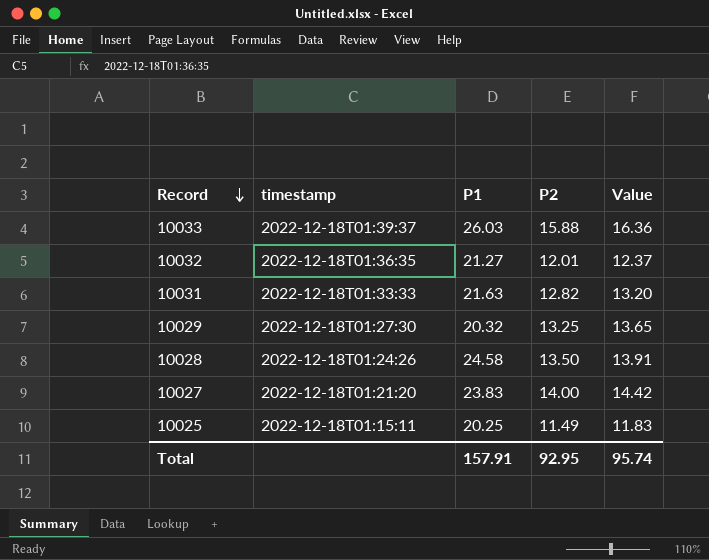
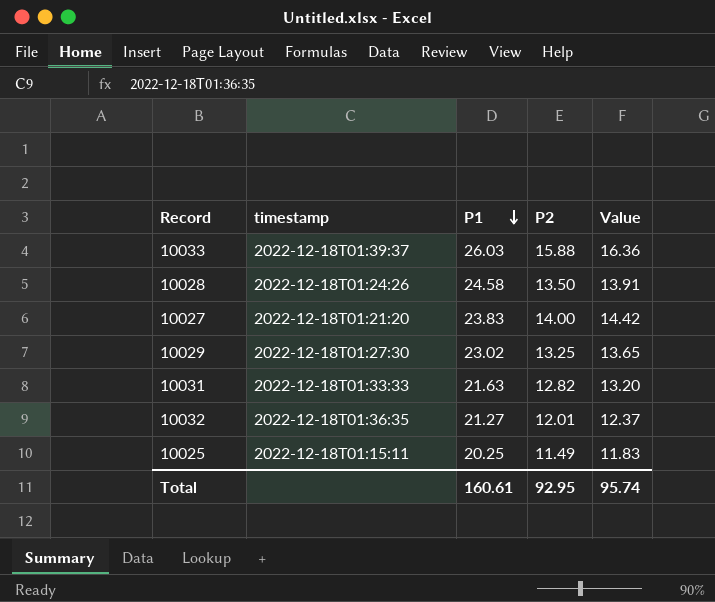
row order: Record descending -> P1 descending
10029 | P1: 20.32 -> 23.02
Total | P1: 157.91 -> 160.61

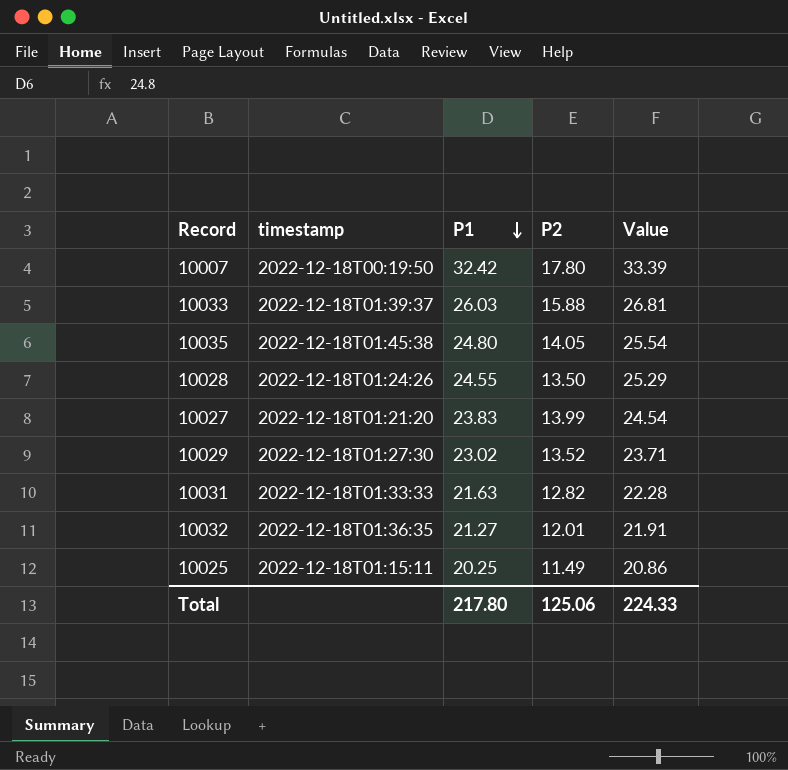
column Value | formula: [P2] * 1.03 -> [P1] * 1.03
row 10007: none -> 2022-12-18T00:19:50 | 32.42 | 17.80 | 33.39
row 10035: none -> 2022-12-18T01:45:38 | 24.80 | 14.05 | 25.54
10028 | P1: 24.58 -> 24.55
10027 | P2: 14.00 -> 13.99
10029 | P2: 13.25 -> 13.52
Total | P1: 160.61 -> 217.80
Total | P2: 92.95 -> 125.06
Total | Value: 95.74 -> 224.33

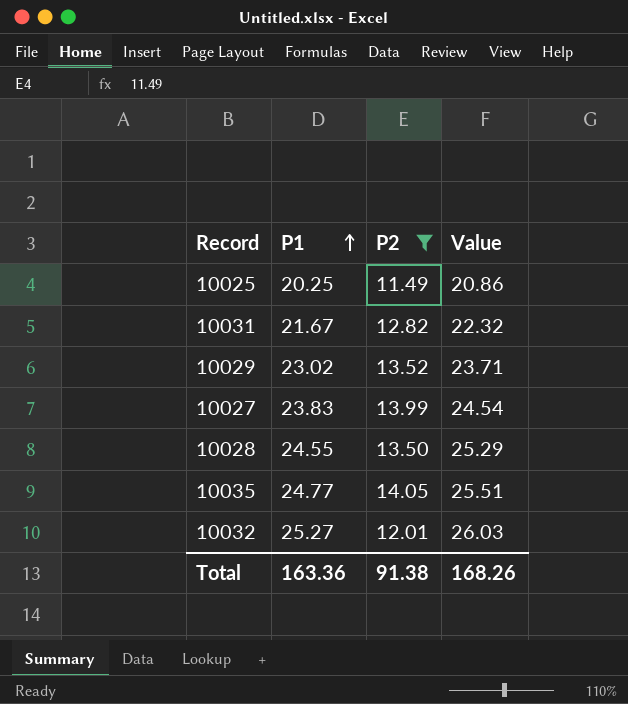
filter: none -> P2 <= 14.05
row order: P1 descending -> P1 ascending
column timestamp | position: 2 -> none
10031 | P1: 21.63 -> 21.67
10031 | Value: 22.28 -> 22.32
10035 | P1: 24.80 -> 24.77
10035 | Value: 25.54 -> 25.51
10032 | P1: 21.27 -> 25.27
10032 | Value: 21.91 -> 26.03
Total | P1: 217.80 -> 163.36
Total | P2: 125.06 -> 91.38
Total | Value: 224.33 -> 168.26

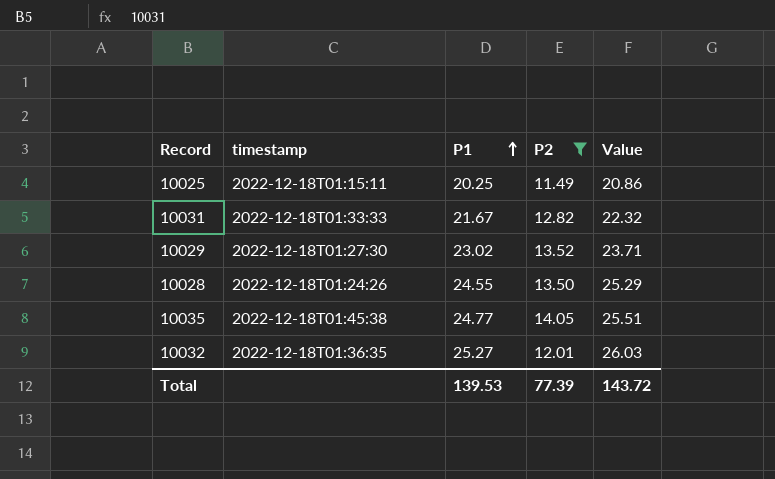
column timestamp | position: none -> 2
row 10027: 23.83 | 13.99 | 24.54 -> none
Total | P1: 163.36 -> 139.53
Total | P2: 91.38 -> 77.39
Total | Value: 168.26 -> 143.72

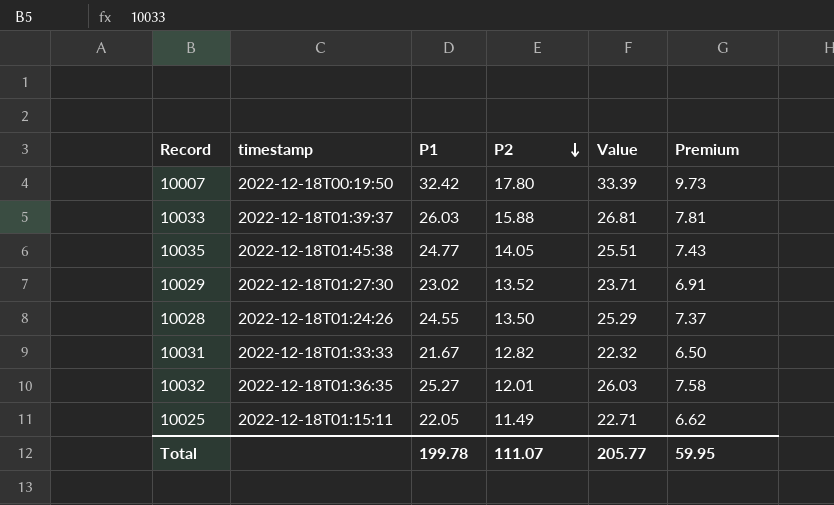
filter: P2 <= 14.05 -> none
row order: P1 ascending -> P2 descending
column Premium | formula: none -> [P1] * 0.3
10025 | P1: 20.25 -> 22.05
10025 | Value: 20.86 -> 22.71
Total | P1: 139.53 -> 199.78
Total | P2: 77.39 -> 111.07
Total | Value: 143.72 -> 205.77

